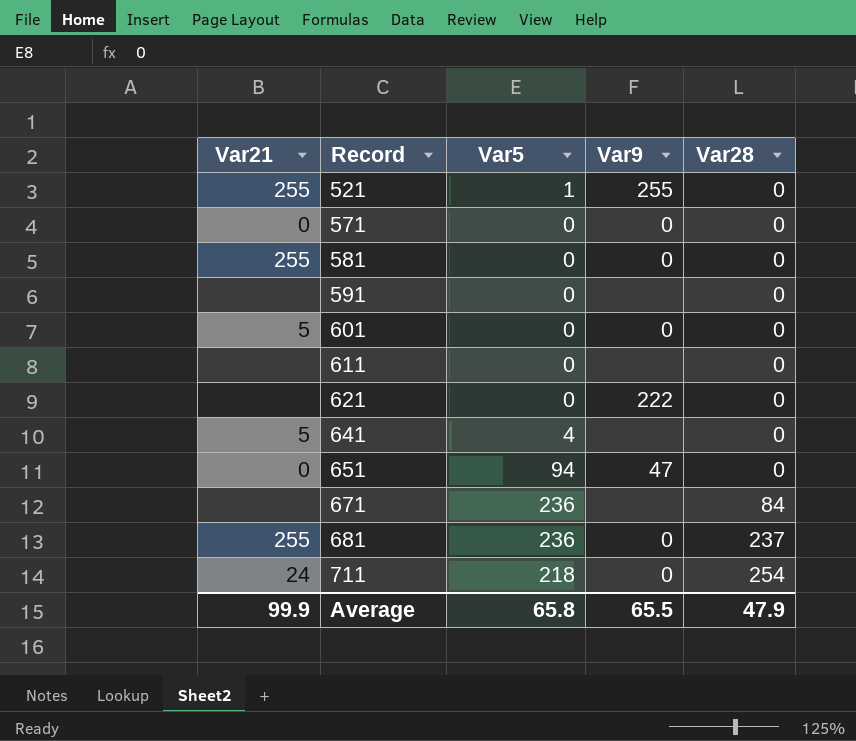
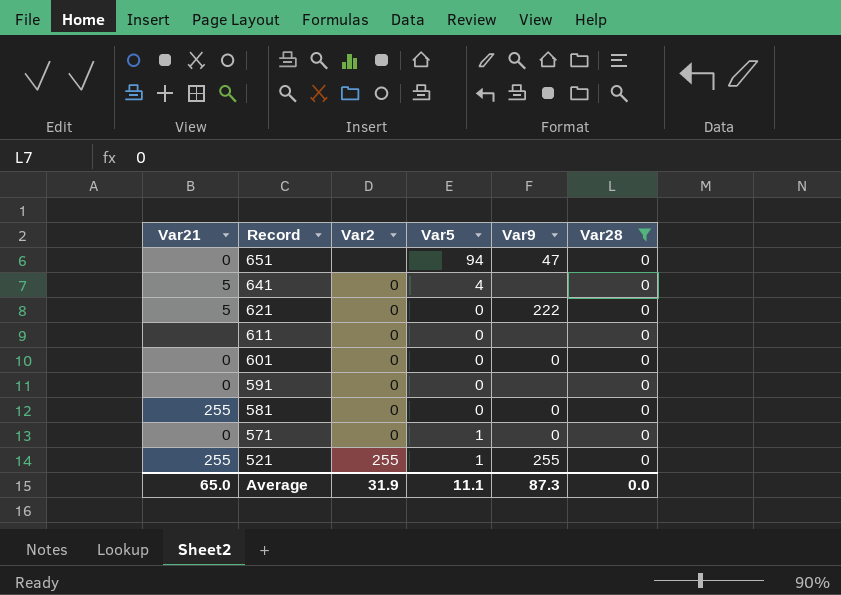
filter: none -> Var28 = 0
row order: Record ascending -> Record descending
column Var2 | position: none -> 3
621 | Var21: none -> 5
601 | Var21: 5 -> 0
591 | Var21: none -> 0
571 | Var5: 0 -> 1
Average | Var21: 99.9 -> 65.0
Average | Var5: 65.8 -> 11.1
Average | Var9: 65.5 -> 87.3
Average | Var28: 47.9 -> 0.0

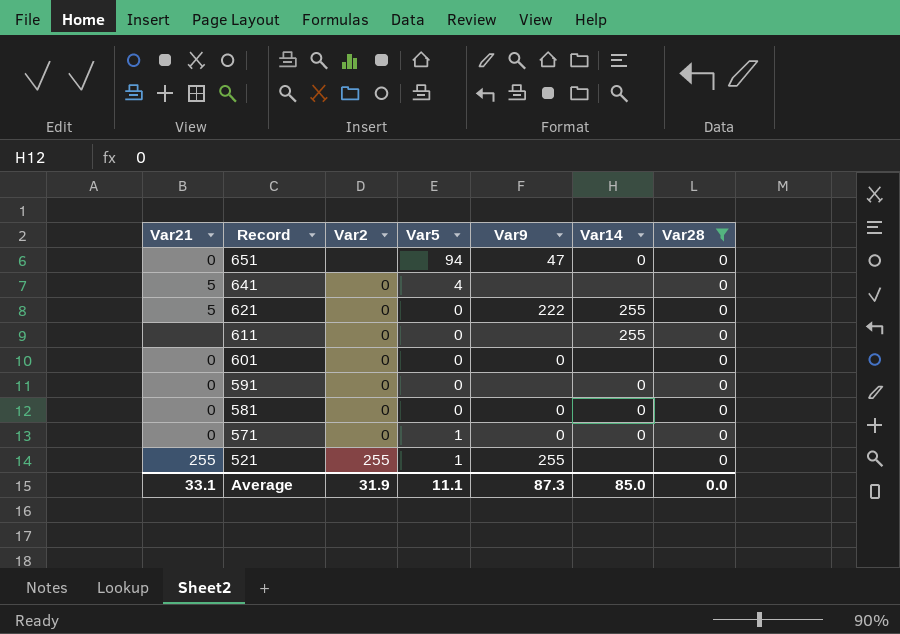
column Var14 | position: none -> 6
581 | Var21: 255 -> 0
Average | Var21: 65.0 -> 33.1

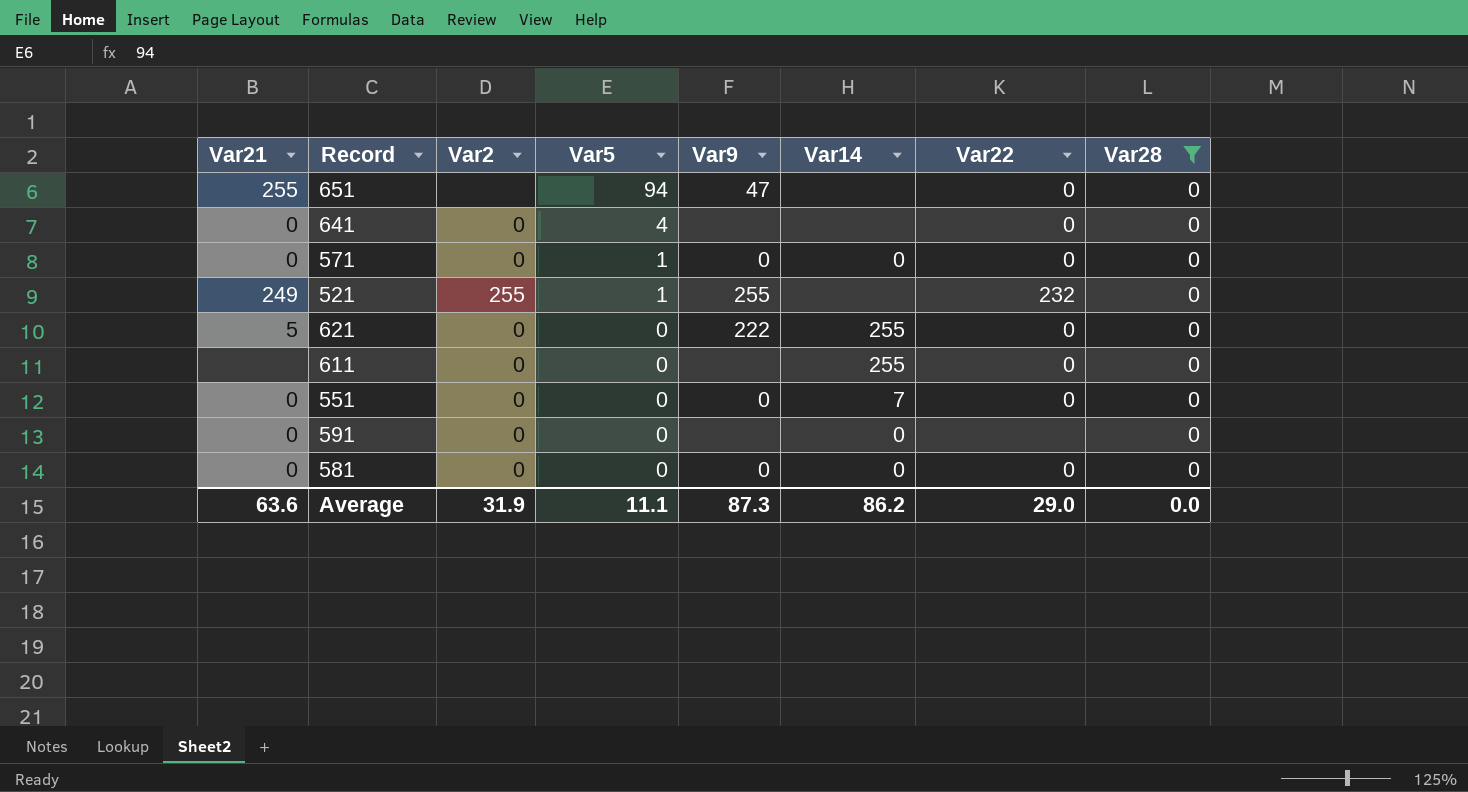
row order: Record descending -> Var5 descending
column Var22 | position: none -> 7
row 601: 0 | 0 | 0 | 0 | none | 0 -> none
651 | Var21: 0 -> 255
651 | Var14: 0 -> none
641 | Var21: 5 -> 0
521 | Var21: 255 -> 249
row 551: none -> 0 | 0 | 0 | 0 | 7 | 0 | 0
Average | Var21: 33.1 -> 63.6
Average | Var14: 85.0 -> 86.2

